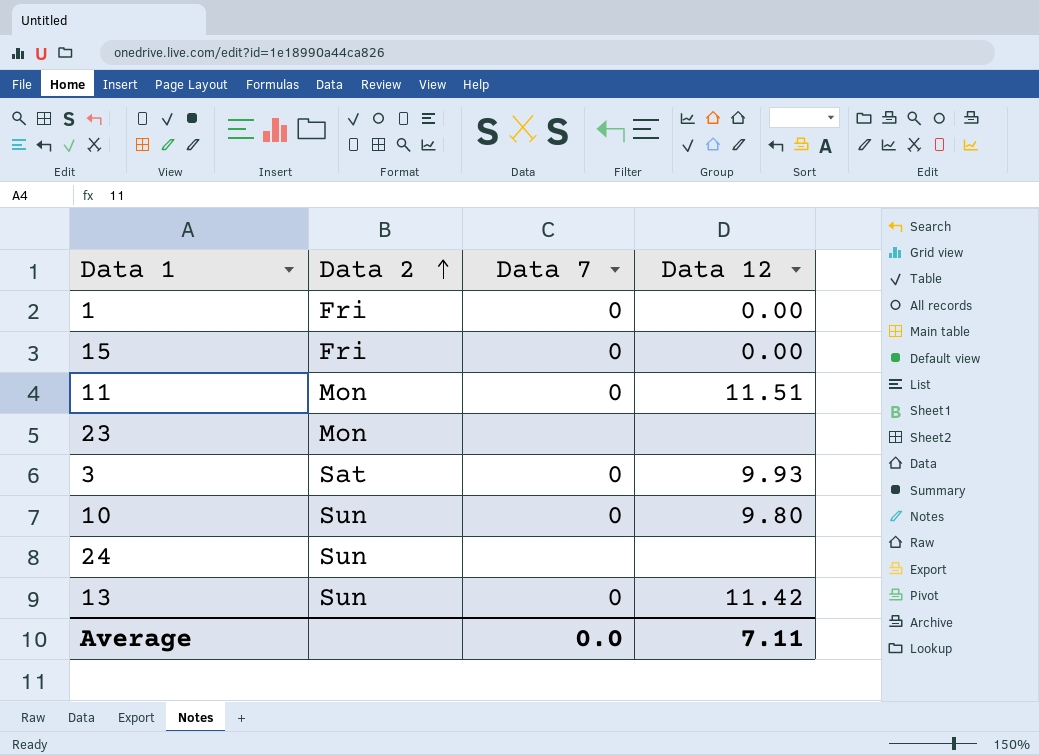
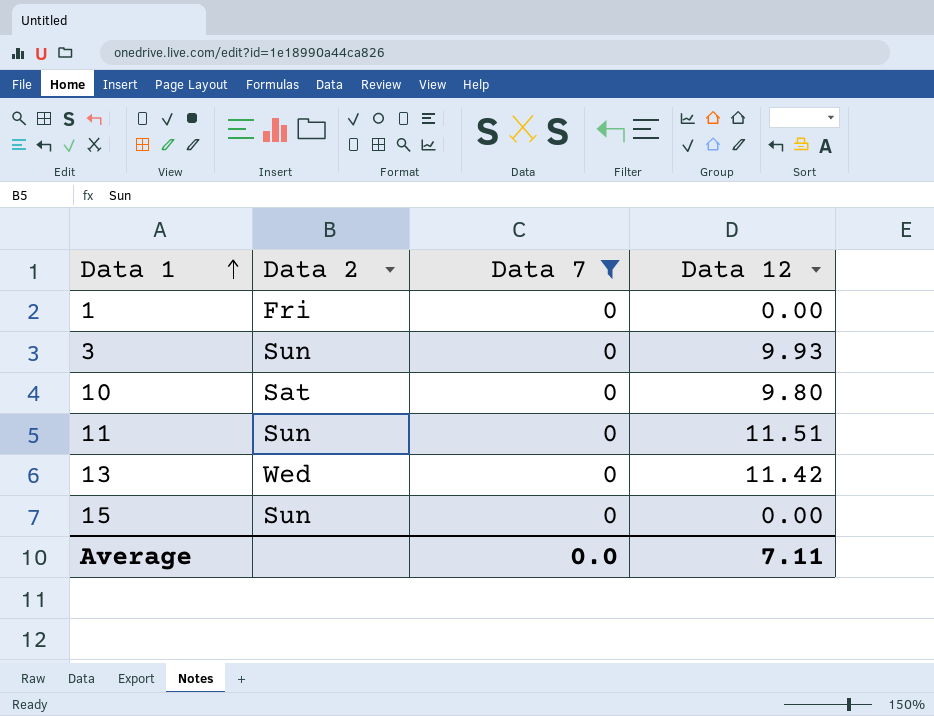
filter: none -> Data 7 = 0
row order: Data 2 ascending -> Data 1 ascending
3 | Data 2: Sat -> Sun
10 | Data 2: Sun -> Sat
11 | Data 2: Mon -> Sun
13 | Data 2: Sun -> Wed
15 | Data 2: Fri -> Sun

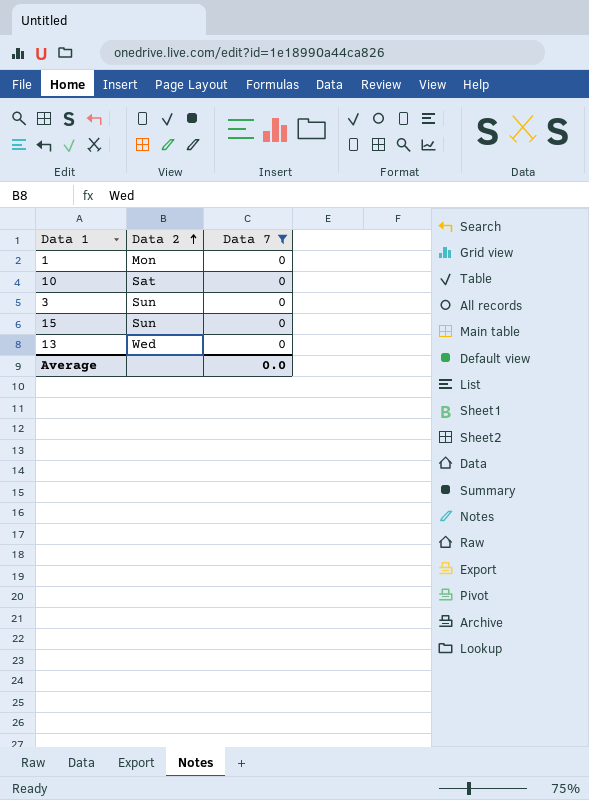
row order: Data 1 ascending -> Data 2 ascending
column Data 12 | position: 4 -> none
row 11: Sun | 0 | 11.51 -> none
1 | Data 2: Fri -> Mon

